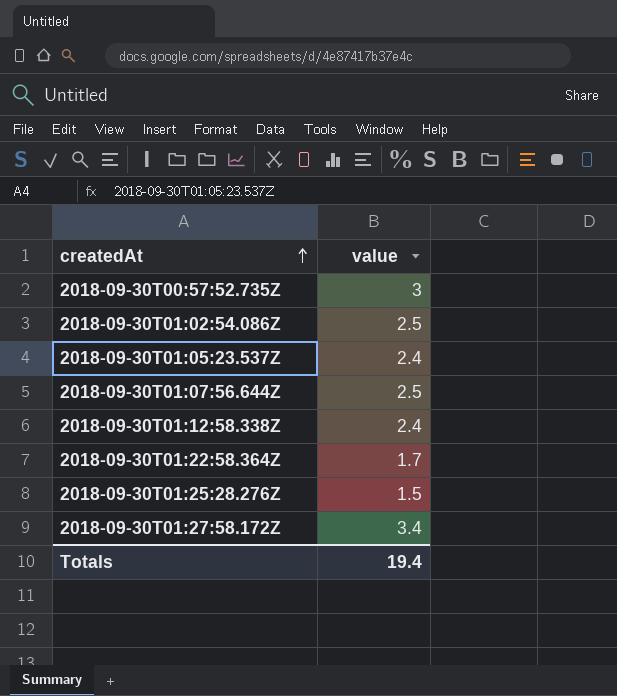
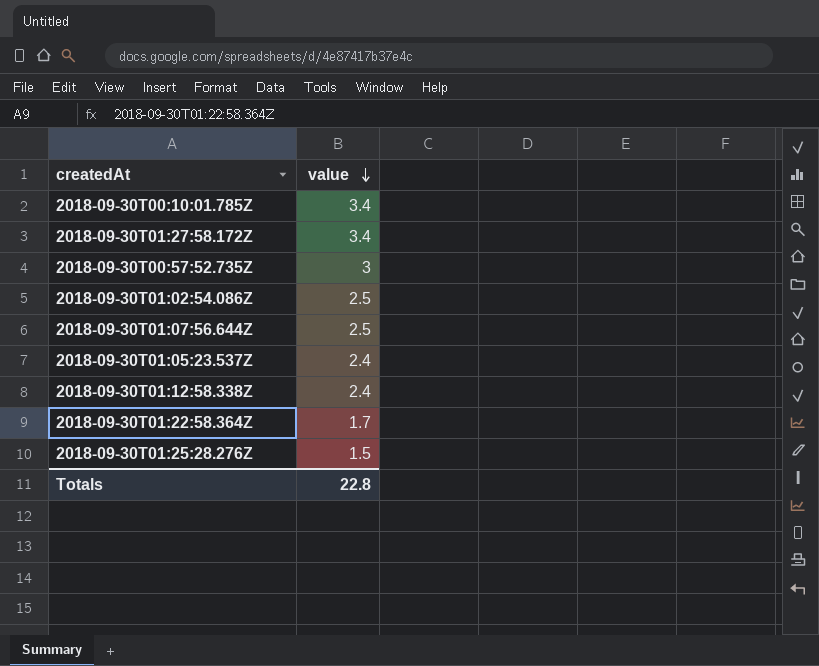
row order: createdAt ascending -> value descending
row 2018-09-30T00:10:01.785Z: none -> 3.4
Totals | value: 19.4 -> 22.8

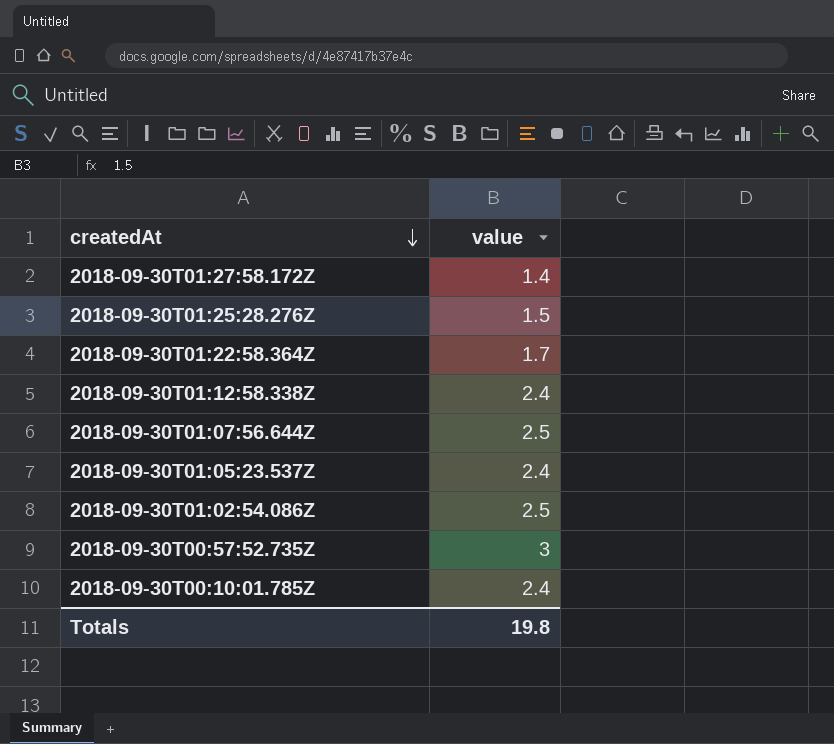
row order: value descending -> createdAt descending
2018-09-30T01:27:58.172Z | value: 3.4 -> 1.4
2018-09-30T00:10:01.785Z | value: 3.4 -> 2.4
Totals | value: 22.8 -> 19.8

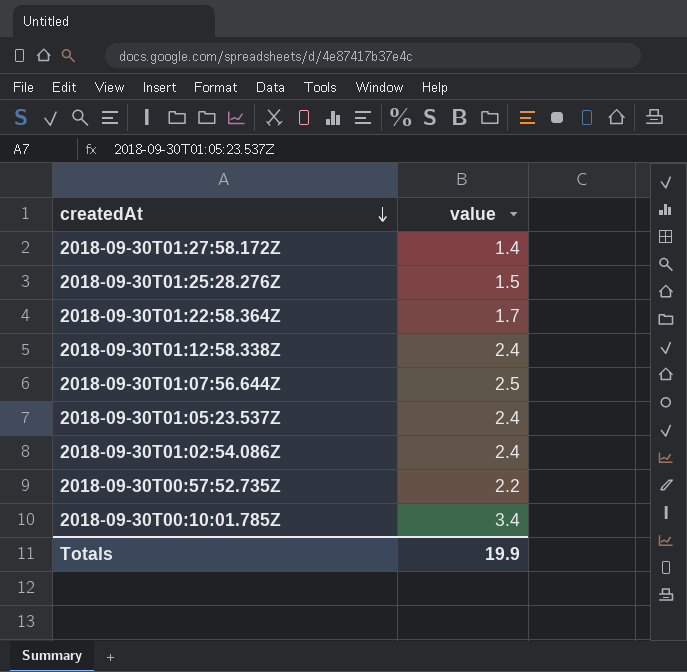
2018-09-30T01:02:54.086Z | value: 2.5 -> 2.4
2018-09-30T00:57:52.735Z | value: 3 -> 2.2
2018-09-30T00:10:01.785Z | value: 2.4 -> 3.4
Totals | value: 19.8 -> 19.9

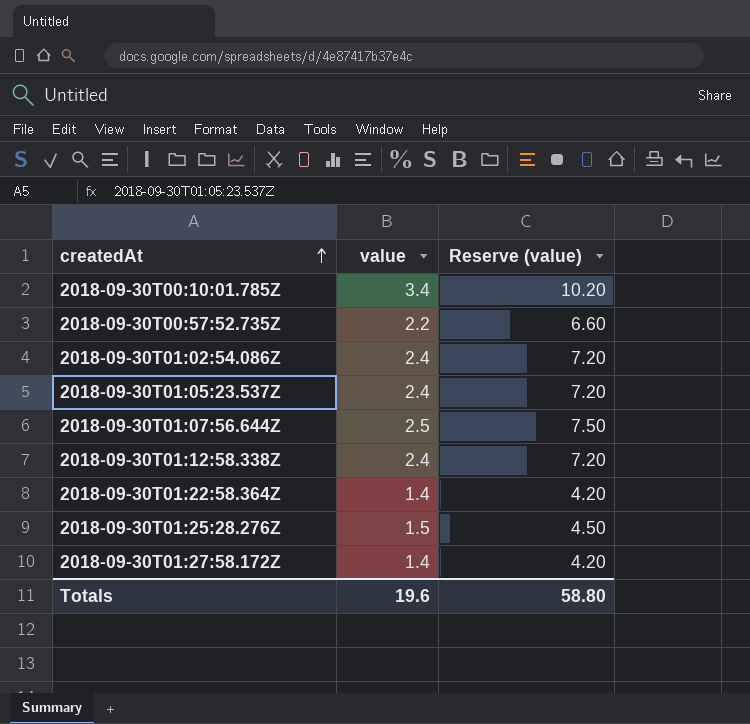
row order: createdAt descending -> createdAt ascending
column Reserve (value) | formula: none -> [value] * 3
2018-09-30T01:22:58.364Z | value: 1.7 -> 1.4
Totals | value: 19.9 -> 19.6

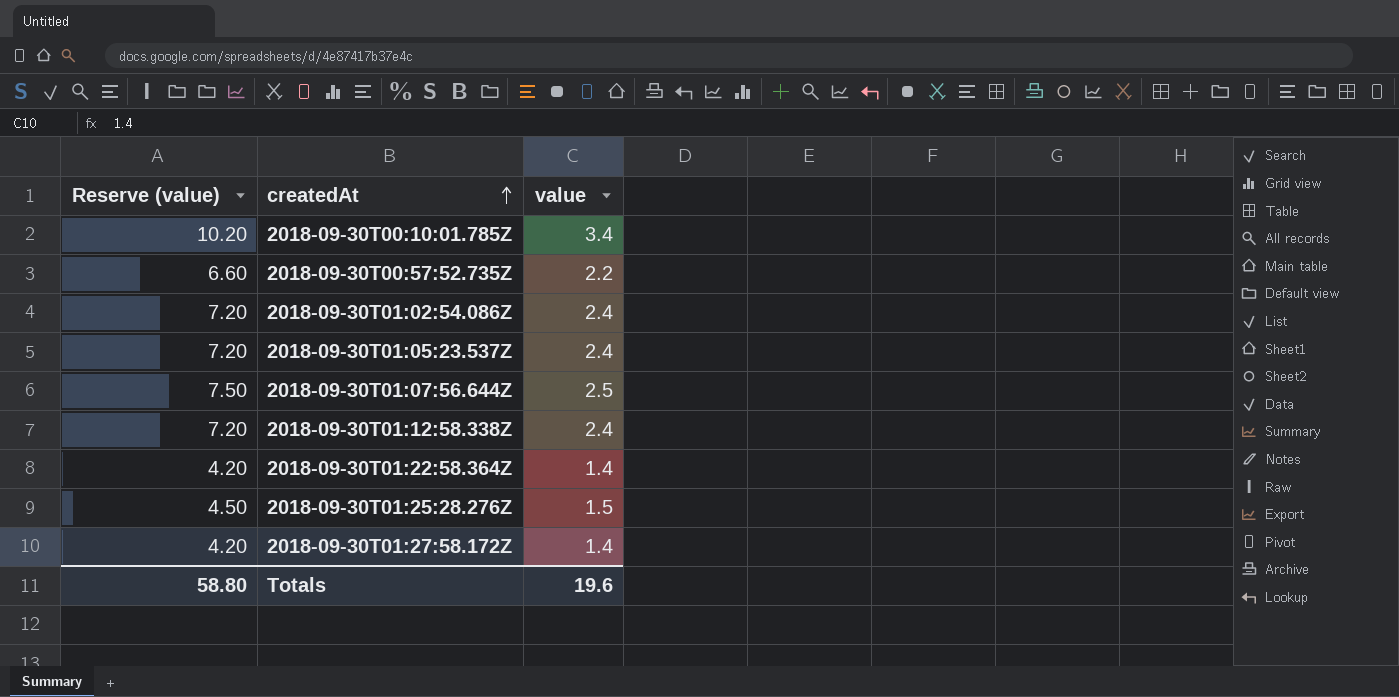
column Reserve (value) | position: 3 -> 1

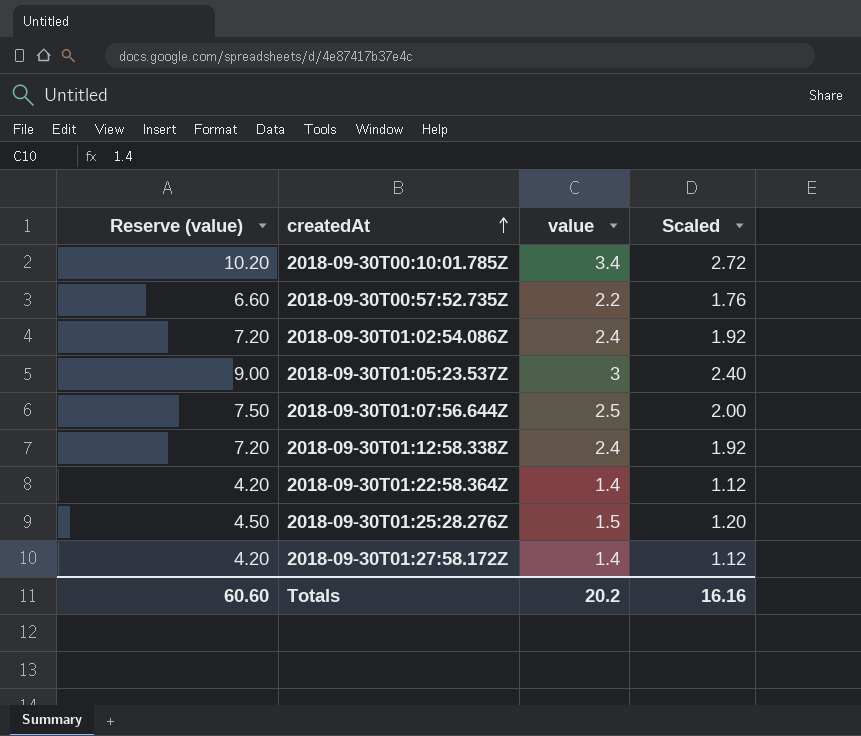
column Scaled | formula: none -> [value] * 0.8
2018-09-30T01:05:23.537Z | Reserve (value): 7.20 -> 9.00
2018-09-30T01:05:23.537Z | value: 2.4 -> 3
Totals | Reserve (value): 58.80 -> 60.60
Totals | value: 19.6 -> 20.2

